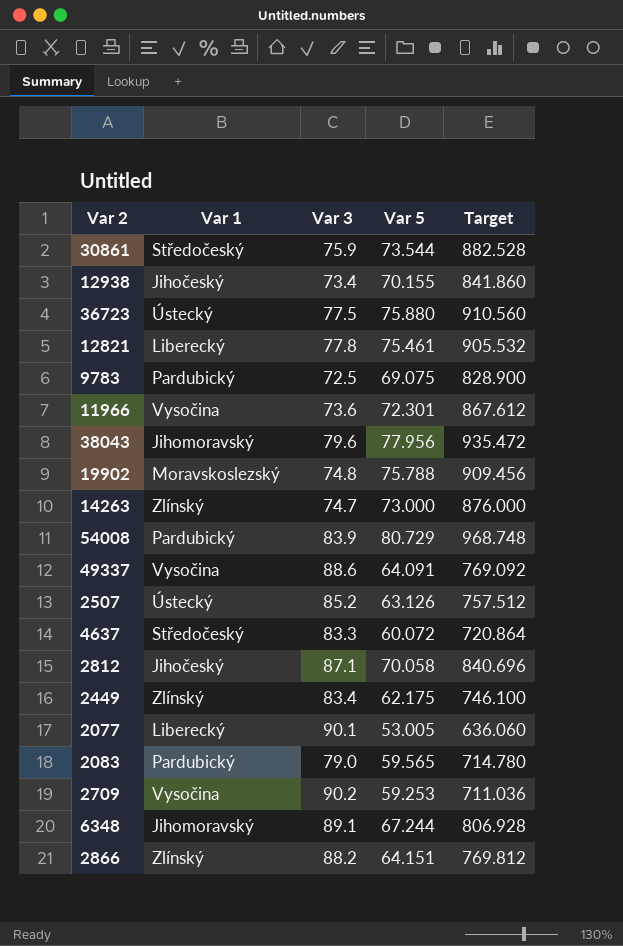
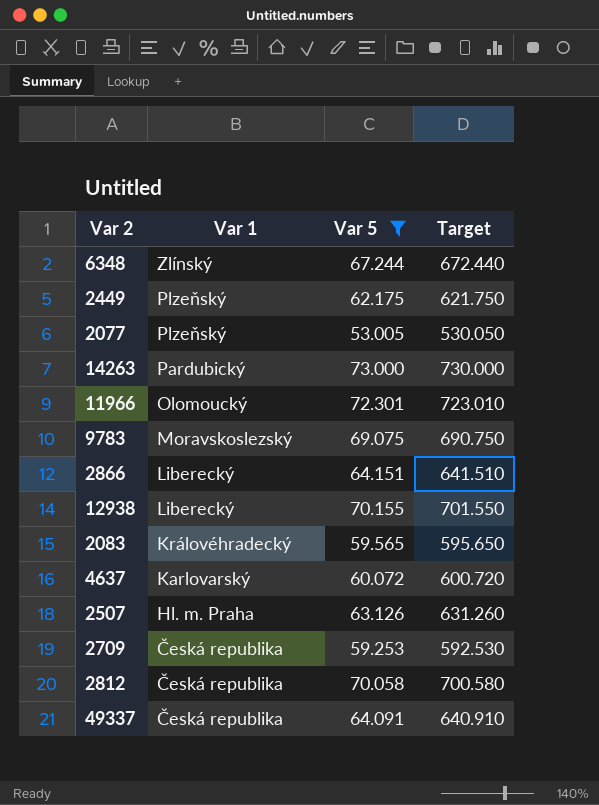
filter: none -> Var 5 <= 73.000
row order: none -> Var 1 descending
column Var 3 | position: 3 -> none
column Target | formula: [Var 5] * 12 -> [Var 5] * 10
6348 | Var 1: Jihomoravský -> Zlínský
2449 | Var 1: Zlínský -> Plzeňský
2077 | Var 1: Liberecký -> Plzeňský
14263 | Var 1: Zlínský -> Pardubický
11966 | Var 1: Vysočina -> Olomoucký
9783 | Var 1: Pardubický -> Moravskoslezský
2866 | Var 1: Zlínský -> Liberecký
12938 | Var 1: Jihočeský -> Liberecký
2083 | Var 1: Pardubický -> Královéhradecký
4637 | Var 1: Středočeský -> Karlovarský
2507 | Var 1: Ústecký -> Hl. m. Praha
2709 | Var 1: Vysočina -> Česká republika
2812 | Var 1: Jihočeský -> Česká republika
49337 | Var 1: Vysočina -> Česká republika

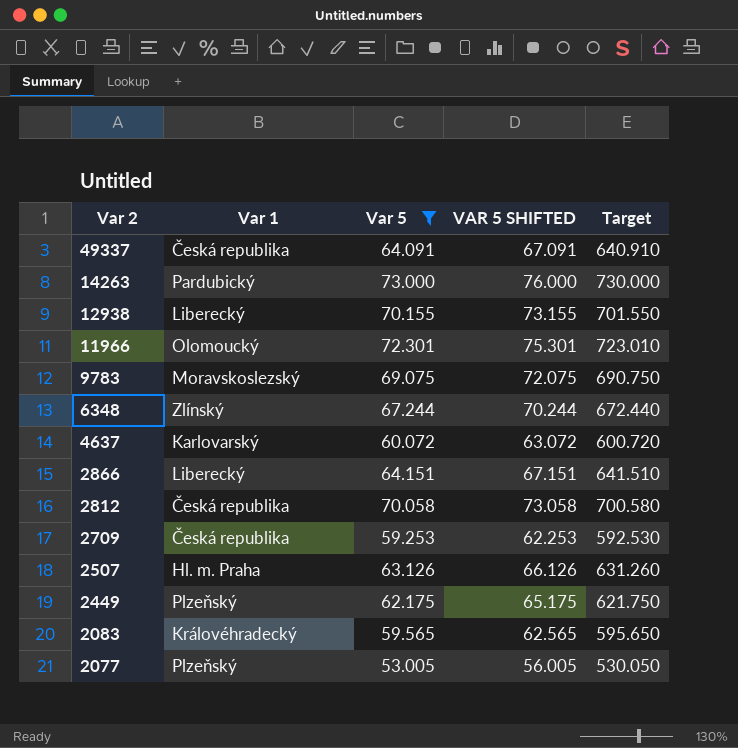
row order: Var 1 descending -> Var 2 descending
column VAR 5 SHIFTED | formula: none -> [Var 5] + 3

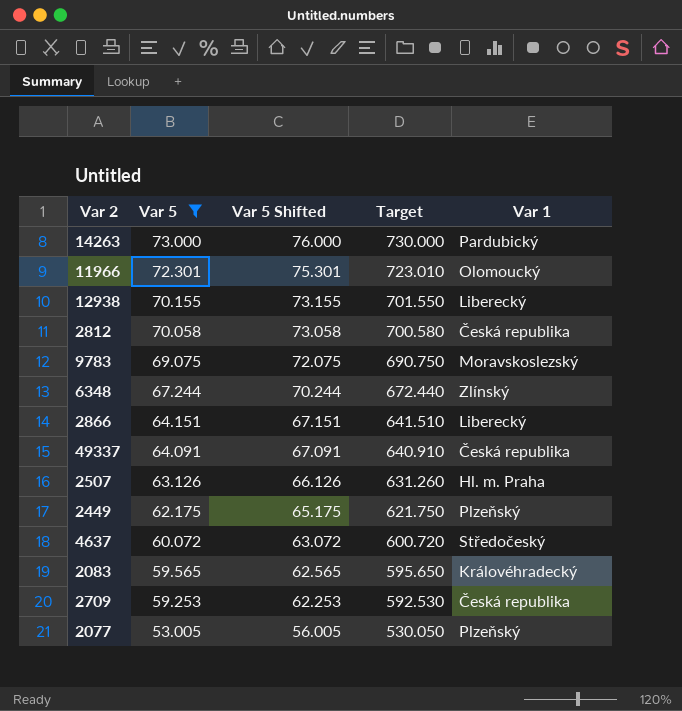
row order: Var 2 descending -> Var 5 descending
column name: VAR 5 SHIFTED -> Var 5 Shifted
column Var 1 | position: 2 -> 5
4637 | Var 1: Karlovarský -> Středočeský

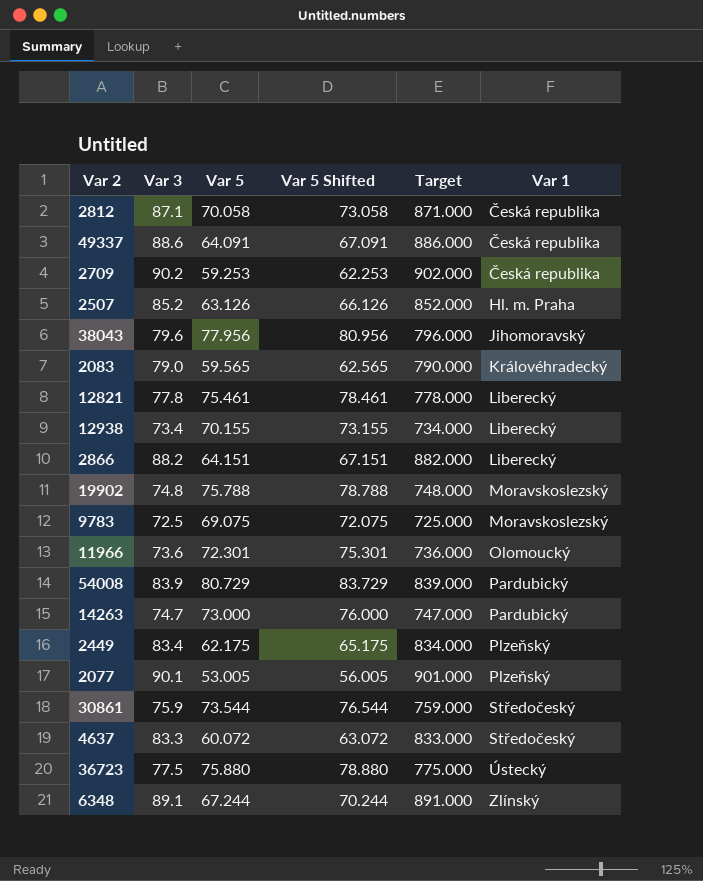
filter: Var 5 <= 73.000 -> none
row order: Var 5 descending -> Var 1 ascending
column Var 3 | position: none -> 2
column Target | formula: [Var 5] * 10 -> [Var 3] * 10

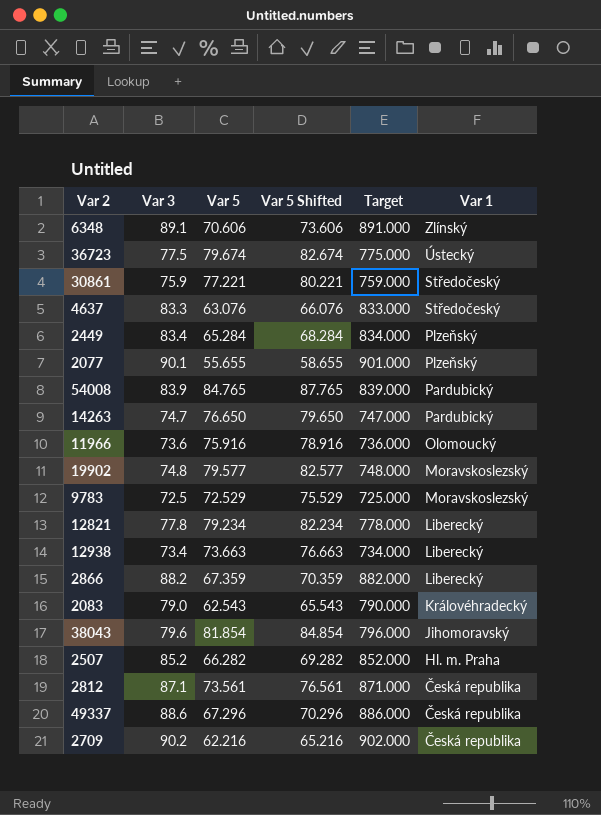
row order: Var 1 ascending -> Var 1 descending
6348 | Var 5: 67.244 -> 70.606
6348 | Var 5 Shifted: 70.244 -> 73.606
36723 | Var 5: 75.880 -> 79.674
36723 | Var 5 Shifted: 78.880 -> 82.674
30861 | Var 5: 73.544 -> 77.221
30861 | Var 5 Shifted: 76.544 -> 80.221
4637 | Var 5: 60.072 -> 63.076
4637 | Var 5 Shifted: 63.072 -> 66.076
2449 | Var 5: 62.175 -> 65.284
2449 | Var 5 Shifted: 65.175 -> 68.284
2077 | Var 5: 53.005 -> 55.655
2077 | Var 5 Shifted: 56.005 -> 58.655
54008 | Var 5: 80.729 -> 84.765
54008 | Var 5 Shifted: 83.729 -> 87.765
14263 | Var 5: 73.000 -> 76.650
14263 | Var 5 Shifted: 76.000 -> 79.650
11966 | Var 5: 72.301 -> 75.916
11966 | Var 5 Shifted: 75.301 -> 78.916
19902 | Var 5: 75.788 -> 79.577
19902 | Var 5 Shifted: 78.788 -> 82.577
9783 | Var 5: 69.075 -> 72.529
9783 | Var 5 Shifted: 72.075 -> 75.529
12821 | Var 5: 75.461 -> 79.234
12821 | Var 5 Shifted: 78.461 -> 82.234
12938 | Var 5: 70.155 -> 73.663
12938 | Var 5 Shifted: 73.155 -> 76.663
2866 | Var 5: 64.151 -> 67.359
2866 | Var 5 Shifted: 67.151 -> 70.359
2083 | Var 5: 59.565 -> 62.543
2083 | Var 5 Shifted: 62.565 -> 65.543
38043 | Var 5: 77.956 -> 81.854
38043 | Var 5 Shifted: 80.956 -> 84.854
2507 | Var 5: 63.126 -> 66.282
2507 | Var 5 Shifted: 66.126 -> 69.282
2812 | Var 5: 70.058 -> 73.561
2812 | Var 5 Shifted: 73.058 -> 76.561
49337 | Var 5: 64.091 -> 67.296
49337 | Var 5 Shifted: 67.091 -> 70.296
2709 | Var 5: 59.253 -> 62.216
2709 | Var 5 Shifted: 62.253 -> 65.216

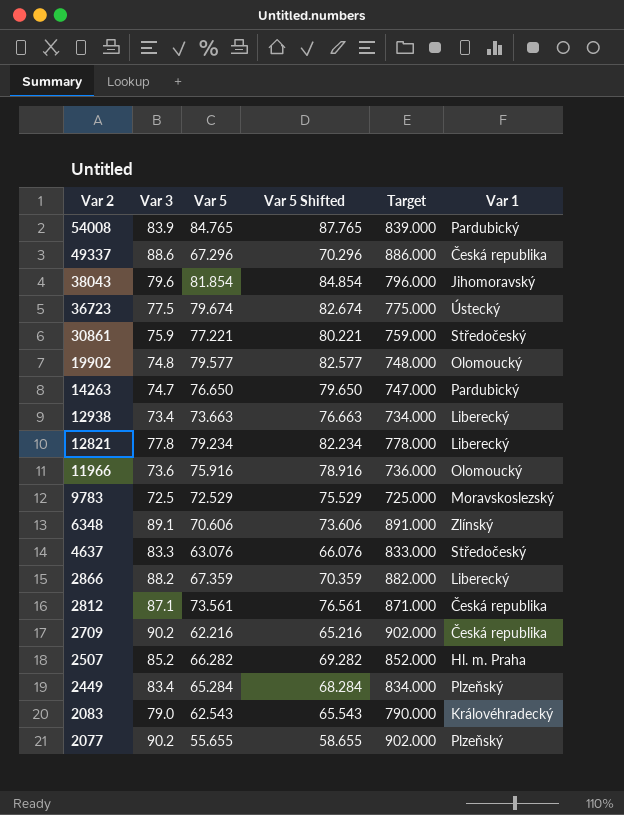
row order: Var 1 descending -> Var 2 descending
19902 | Var 1: Moravskoslezský -> Olomoucký
2077 | Var 3: 90.1 -> 90.2
2077 | Target: 901.000 -> 902.000

